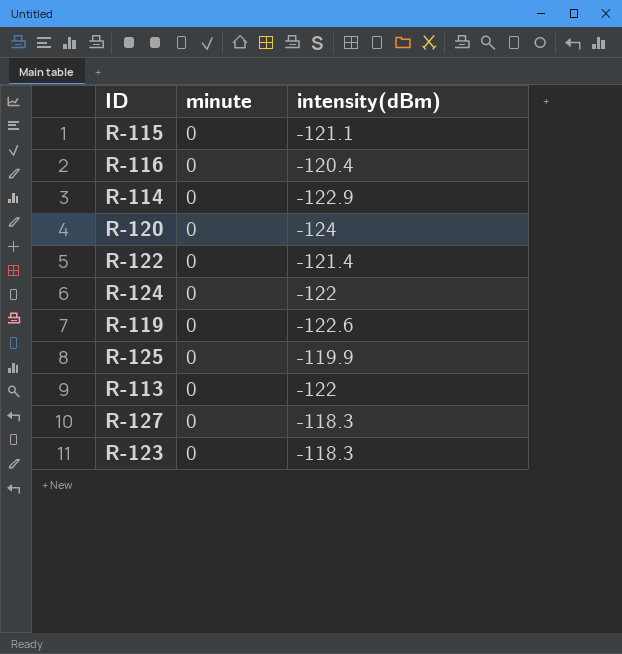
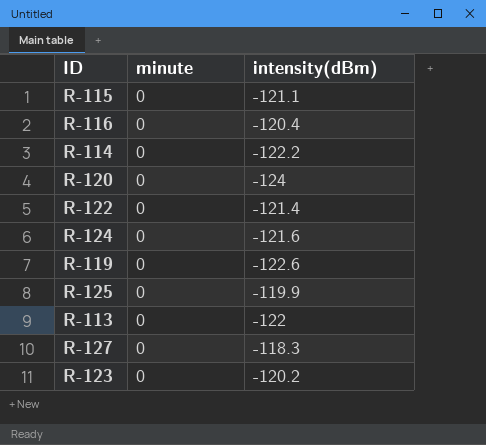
R-114 | intensity(dBm): -122.9 -> -122.2
R-124 | intensity(dBm): -122 -> -121.6
R-123 | intensity(dBm): -118.3 -> -120.2

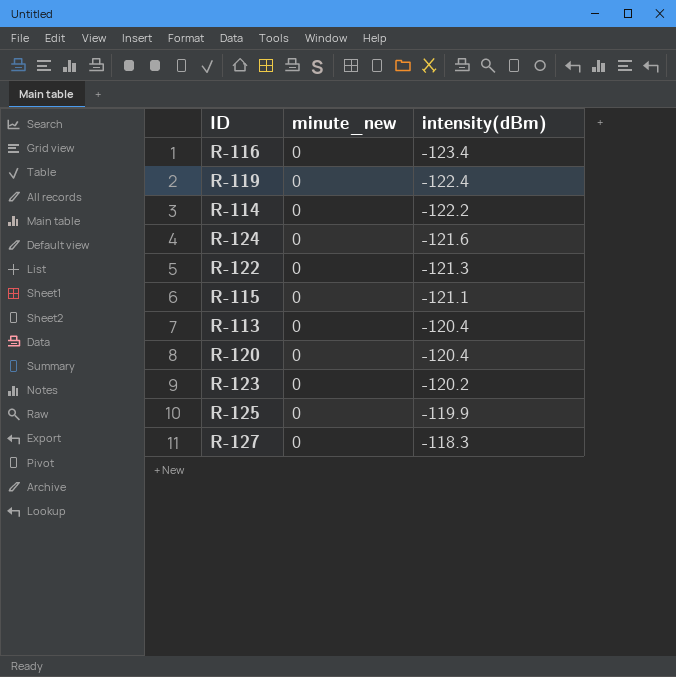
row order: none -> intensity(dBm) ascending
column name: minute -> minute_new
R-116 | intensity(dBm): -120.4 -> -123.4
R-119 | intensity(dBm): -122.6 -> -122.4
R-122 | intensity(dBm): -121.4 -> -121.3
R-113 | intensity(dBm): -122 -> -120.4
R-120 | intensity(dBm): -124 -> -120.4

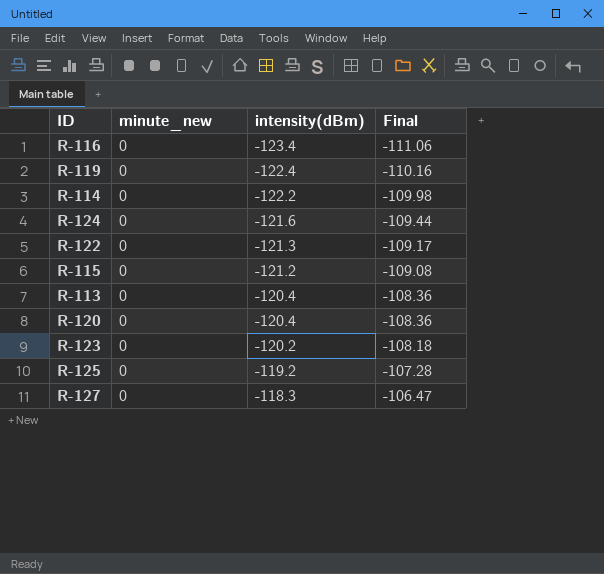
column Final | formula: none -> [intensity(dBm)] * 0.9
R-115 | intensity(dBm): -121.1 -> -121.2
R-125 | intensity(dBm): -119.9 -> -119.2

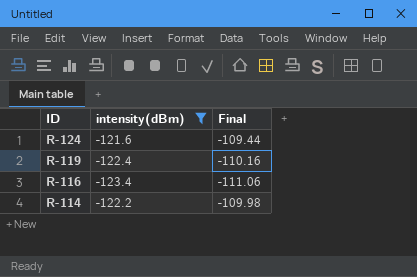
filter: none -> intensity(dBm) <= -121.6
row order: intensity(dBm) ascending -> ID descending
column minute_new | position: 2 -> none

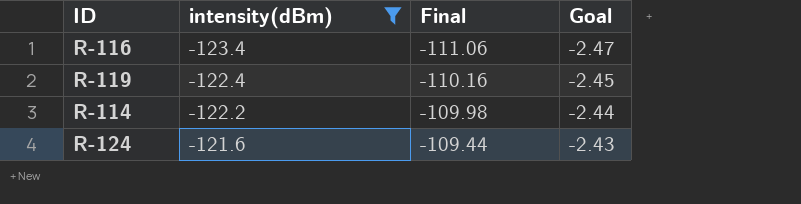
row order: ID descending -> intensity(dBm) ascending
column Goal | formula: none -> [intensity(dBm)] * 0.02

